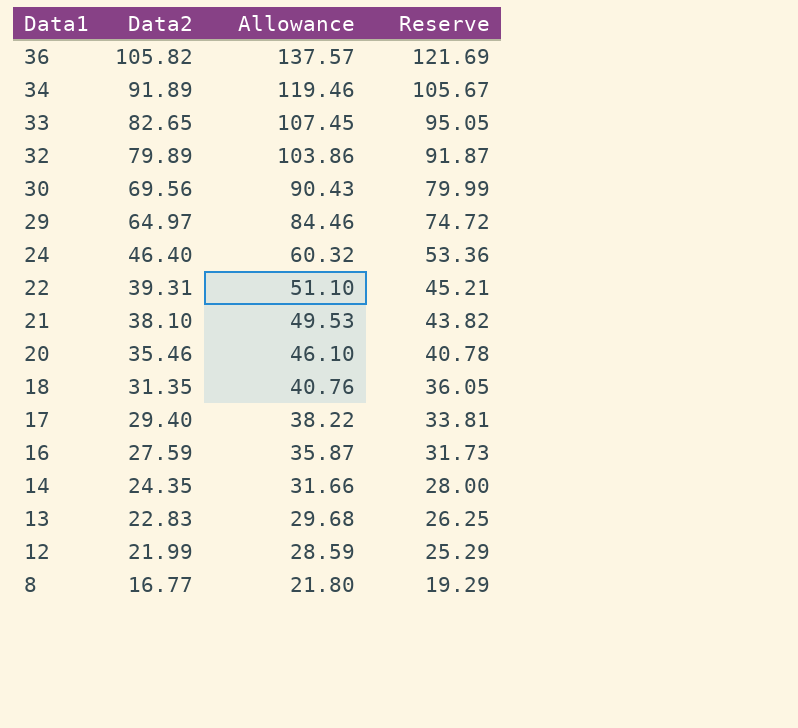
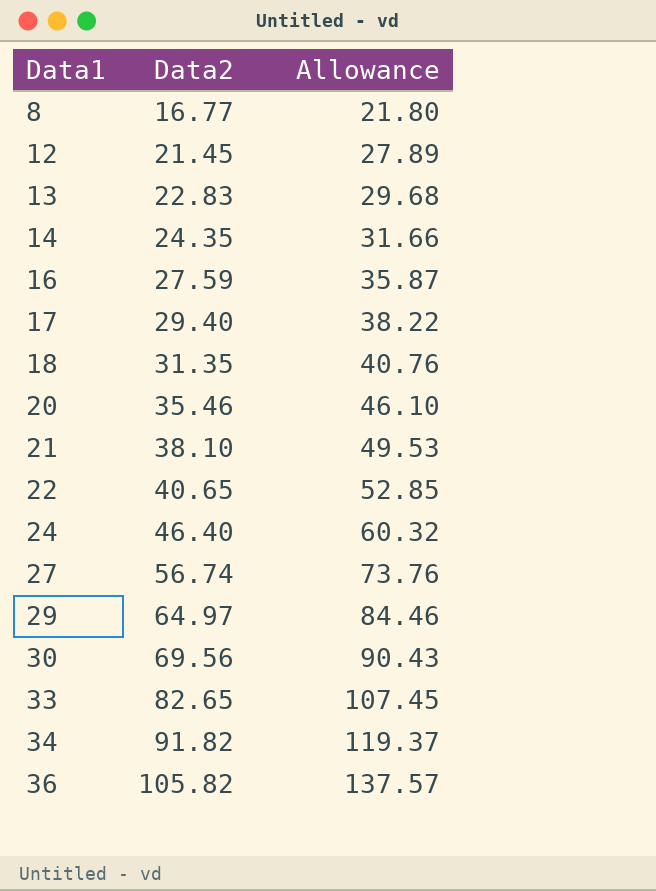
row order: Data1 descending -> Data1 ascending
column Reserve | formula: [Data2] * 1.15 -> none
row 32: 79.89 | 103.86 | 91.87 -> none
12 | Data2: 21.99 -> 21.45
12 | Allowance: 28.59 -> 27.89
22 | Data2: 39.31 -> 40.65
22 | Allowance: 51.10 -> 52.85
row 27: none -> 56.74 | 73.76
34 | Data2: 91.89 -> 91.82
34 | Allowance: 119.46 -> 119.37

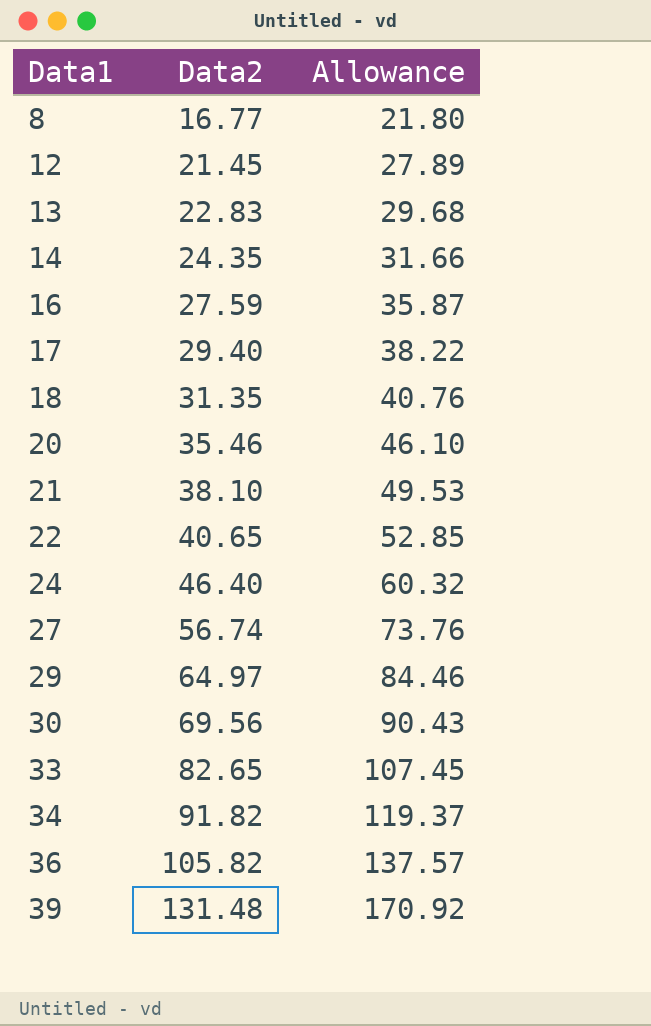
row 39: none -> 131.48 | 170.92

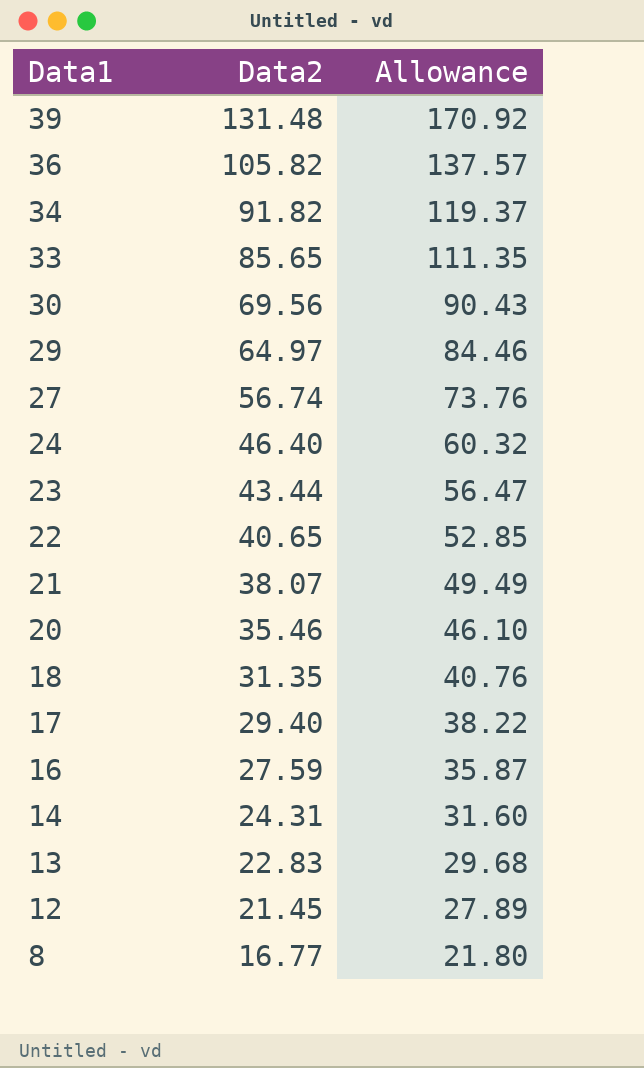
row order: Data1 ascending -> Data1 descending
33 | Data2: 82.65 -> 85.65
33 | Allowance: 107.45 -> 111.35
row 23: none -> 43.44 | 56.47
21 | Data2: 38.10 -> 38.07
21 | Allowance: 49.53 -> 49.49
14 | Data2: 24.35 -> 24.31
14 | Allowance: 31.66 -> 31.60

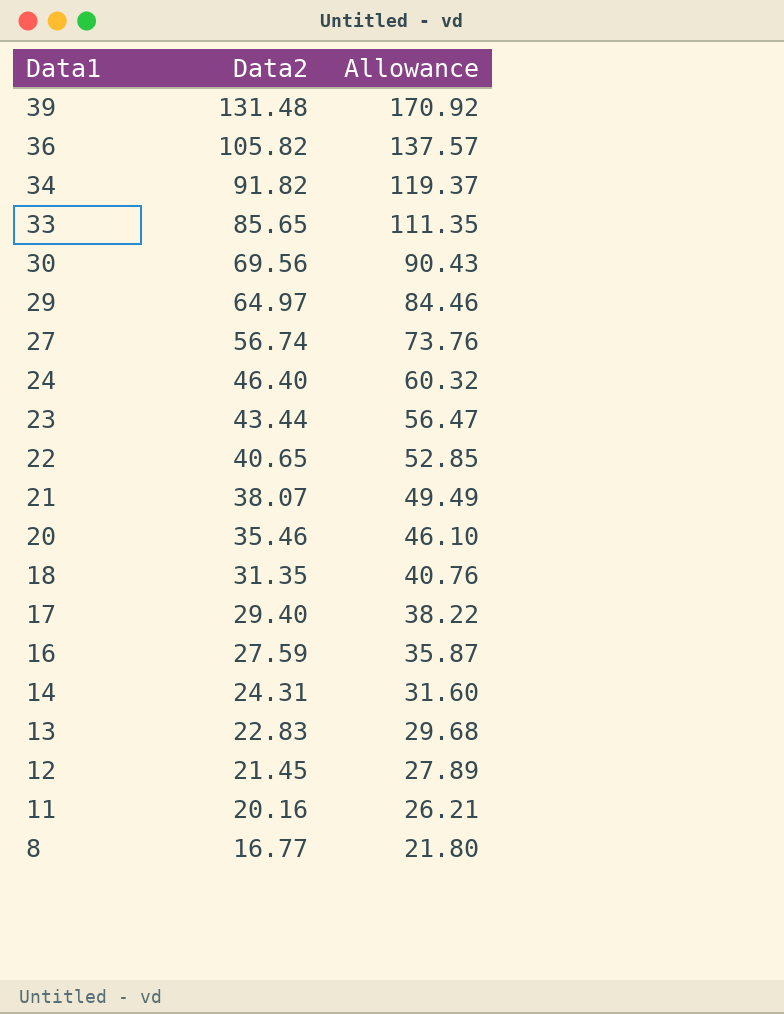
row 11: none -> 20.16 | 26.21

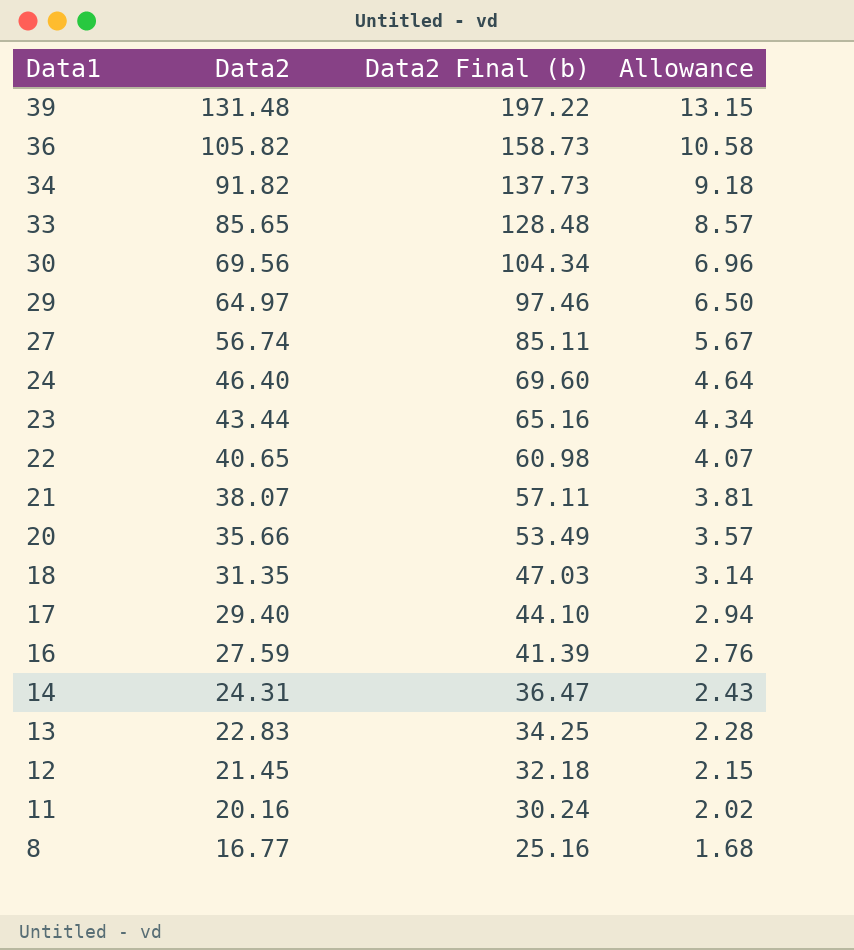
column Data2 Final (b) | formula: none -> [Data2] * 1.5
column Allowance | formula: [Data2] * 1.3 -> [Data2] * 0.1
20 | Data2: 35.46 -> 35.66

